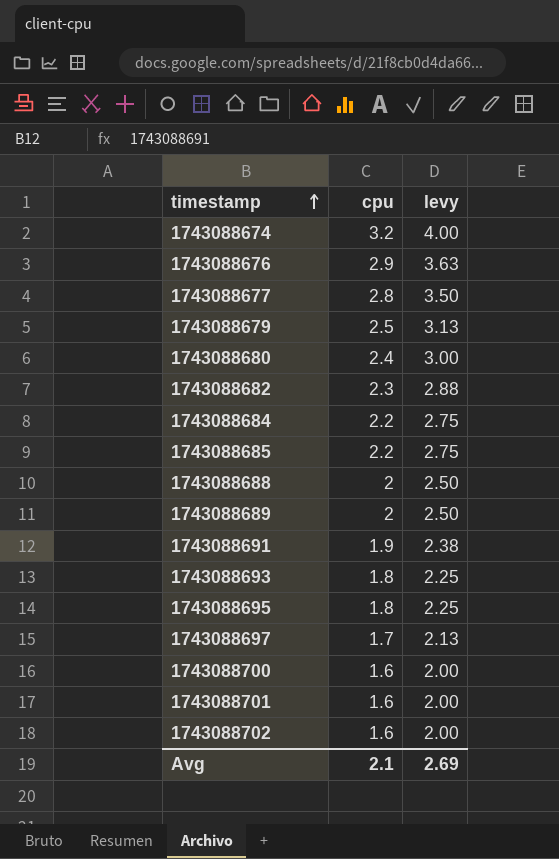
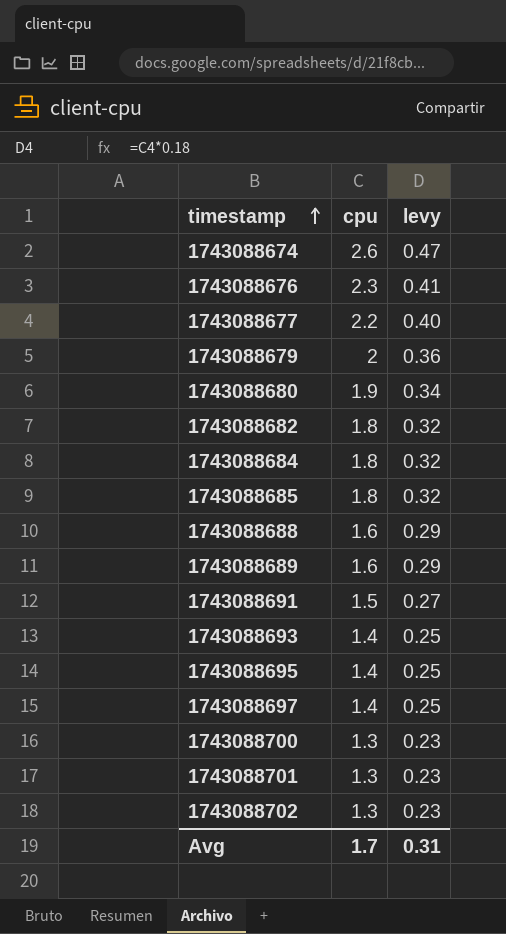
column levy | formula: [cpu] * 1.25 -> [cpu] * 0.18
1743088674 | cpu: 3.2 -> 2.6
1743088676 | cpu: 2.9 -> 2.3
1743088677 | cpu: 2.8 -> 2.2
1743088679 | cpu: 2.5 -> 2
1743088680 | cpu: 2.4 -> 1.9
1743088682 | cpu: 2.3 -> 1.8
1743088684 | cpu: 2.2 -> 1.8
1743088685 | cpu: 2.2 -> 1.8
1743088688 | cpu: 2 -> 1.6
1743088689 | cpu: 2 -> 1.6
1743088691 | cpu: 1.9 -> 1.5
1743088693 | cpu: 1.8 -> 1.4
1743088695 | cpu: 1.8 -> 1.4
1743088697 | cpu: 1.7 -> 1.4
1743088700 | cpu: 1.6 -> 1.3
1743088701 | cpu: 1.6 -> 1.3
1743088702 | cpu: 1.6 -> 1.3
Avg | cpu: 2.1 -> 1.7
Avg | levy: 2.69 -> 0.31

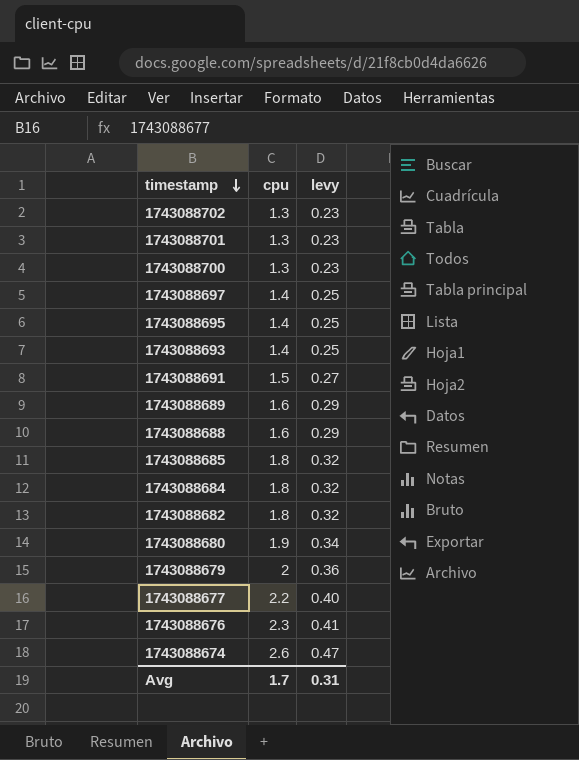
row order: timestamp ascending -> timestamp descending

